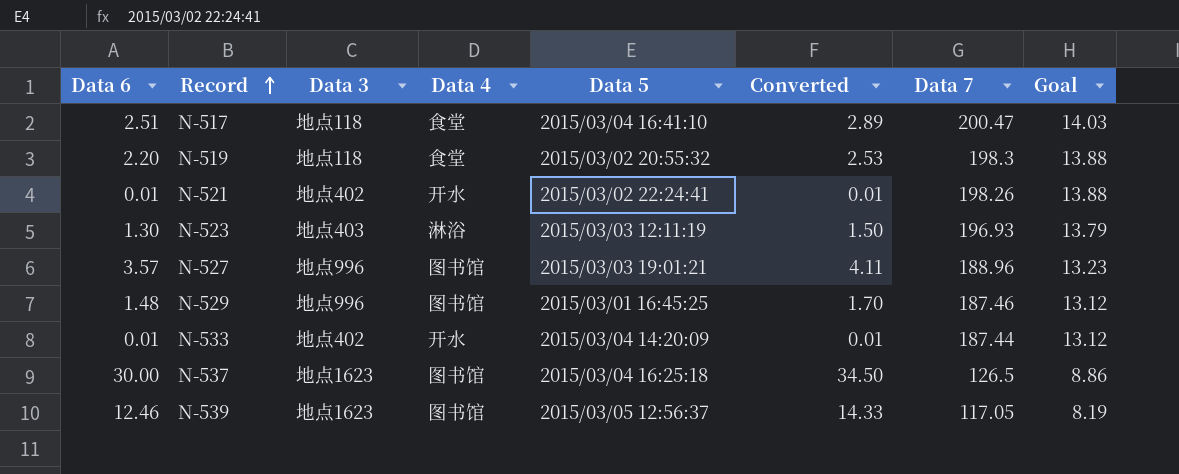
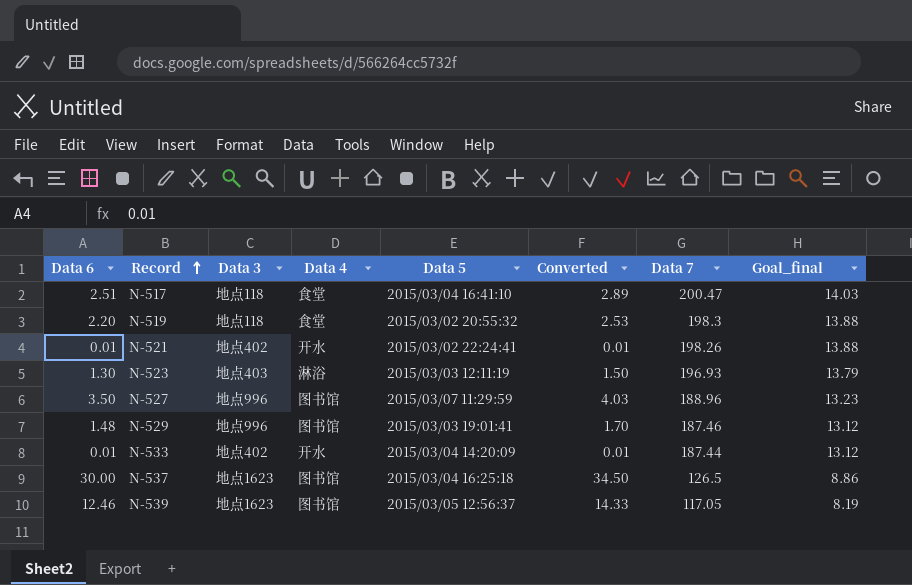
column name: Goal -> Goal_final
N-527 | Data 6: 3.57 -> 3.50
N-527 | Data 5: 2015/03/03 19:01:21 -> 2015/03/07 11:29:59
N-527 | Converted: 4.11 -> 4.03
N-529 | Data 5: 2015/03/01 16:45:25 -> 2015/03/03 19:01:41

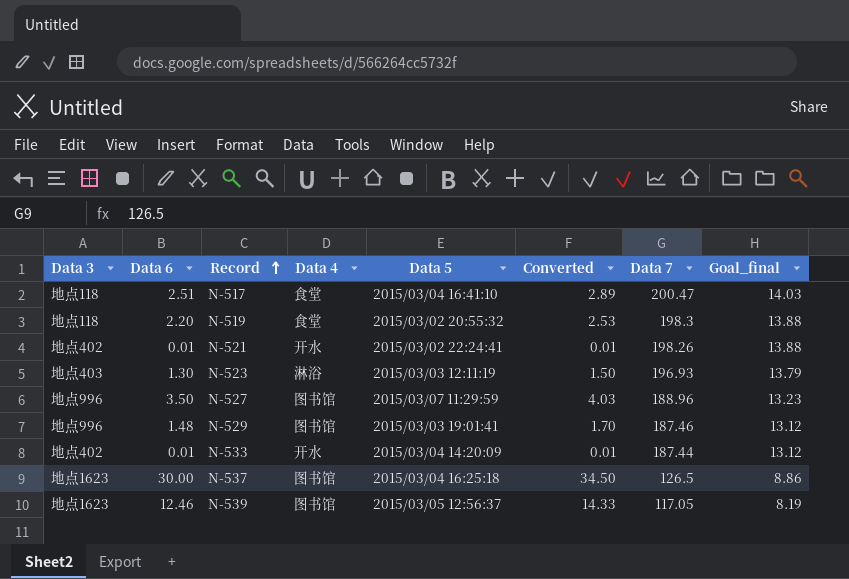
column Data 3 | position: 3 -> 1

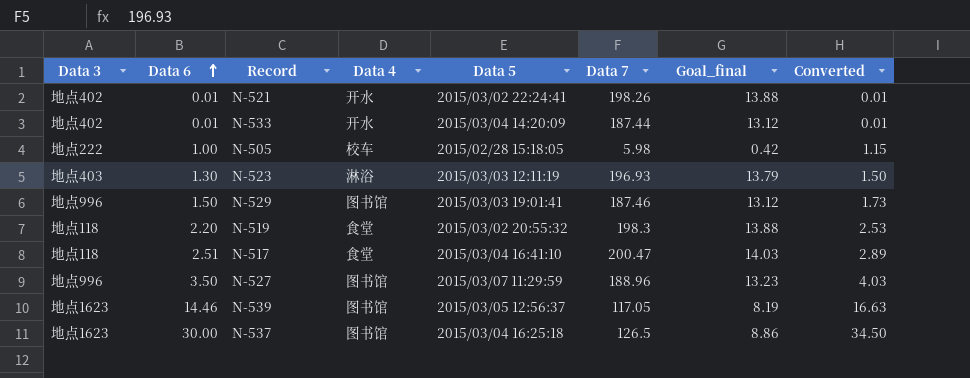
row order: Record ascending -> Data 6 ascending
column Converted | position: 6 -> 8
row N-505: none -> 地点222 | 1.00 | 校车 | 2015/02/28 15:18:05 | 5.98 | 0.42 | 1.15
N-529 | Data 6: 1.48 -> 1.50
N-529 | Converted: 1.70 -> 1.73
N-539 | Data 6: 12.46 -> 14.46
N-539 | Converted: 14.33 -> 16.63

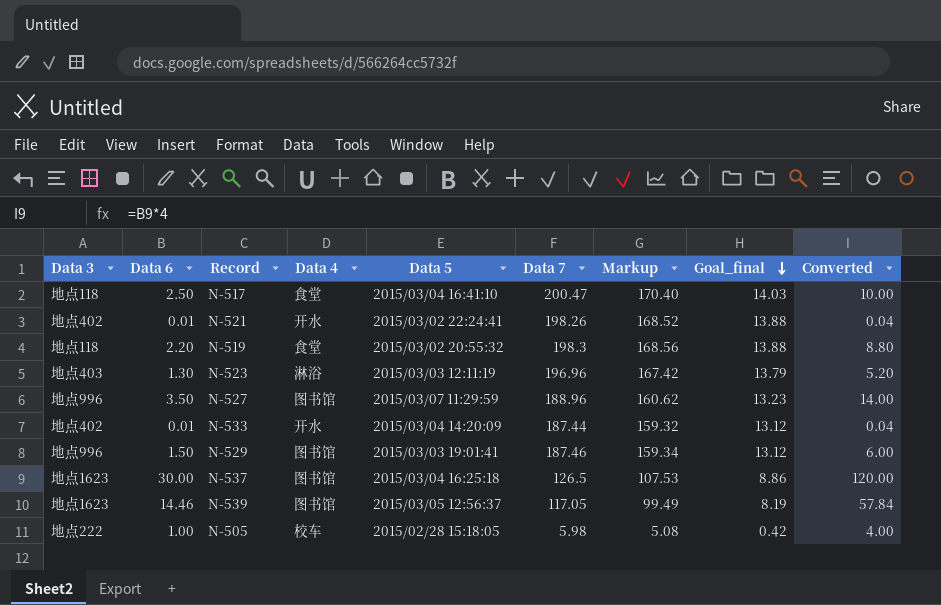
row order: Data 6 ascending -> Goal_final descending
column Markup | formula: none -> [Data 7] * 0.85
column Converted | formula: [Data 6] * 1.15 -> [Data 6] * 4
N-517 | Data 6: 2.51 -> 2.50
N-523 | Data 7: 196.93 -> 196.96

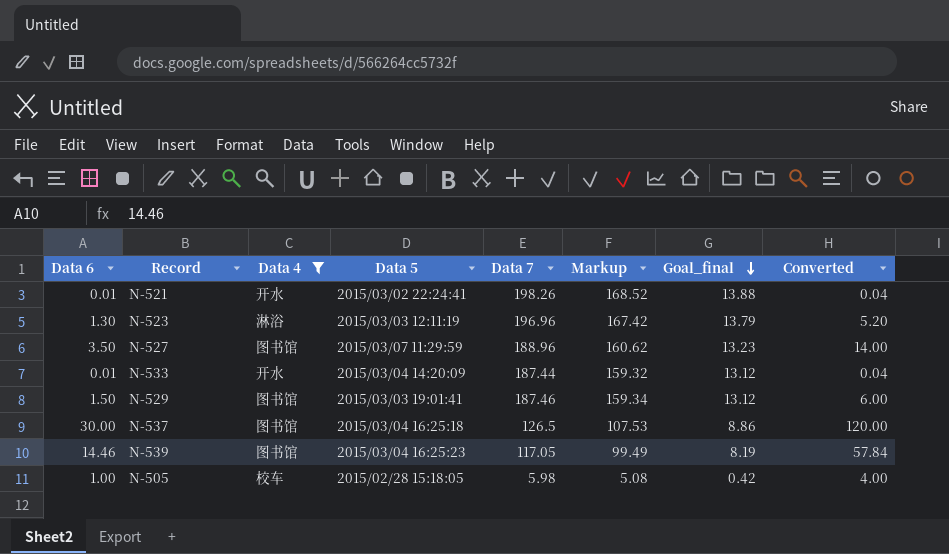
filter: none -> Data 4 != 食堂
column Data 3 | position: 1 -> none
N-539 | Data 5: 2015/03/05 12:56:37 -> 2015/03/04 16:25:23

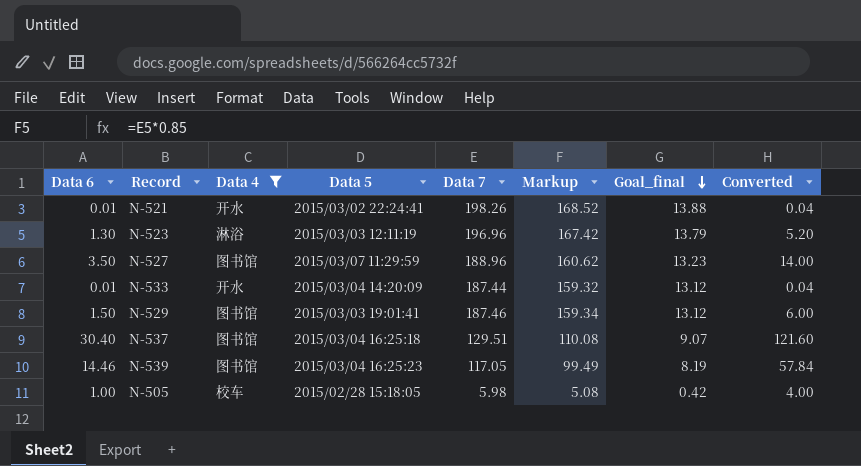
N-537 | Data 6: 30.00 -> 30.40
N-537 | Data 7: 126.5 -> 129.51
N-537 | Markup: 107.53 -> 110.08
N-537 | Goal_final: 8.86 -> 9.07
N-537 | Converted: 120.00 -> 121.60

